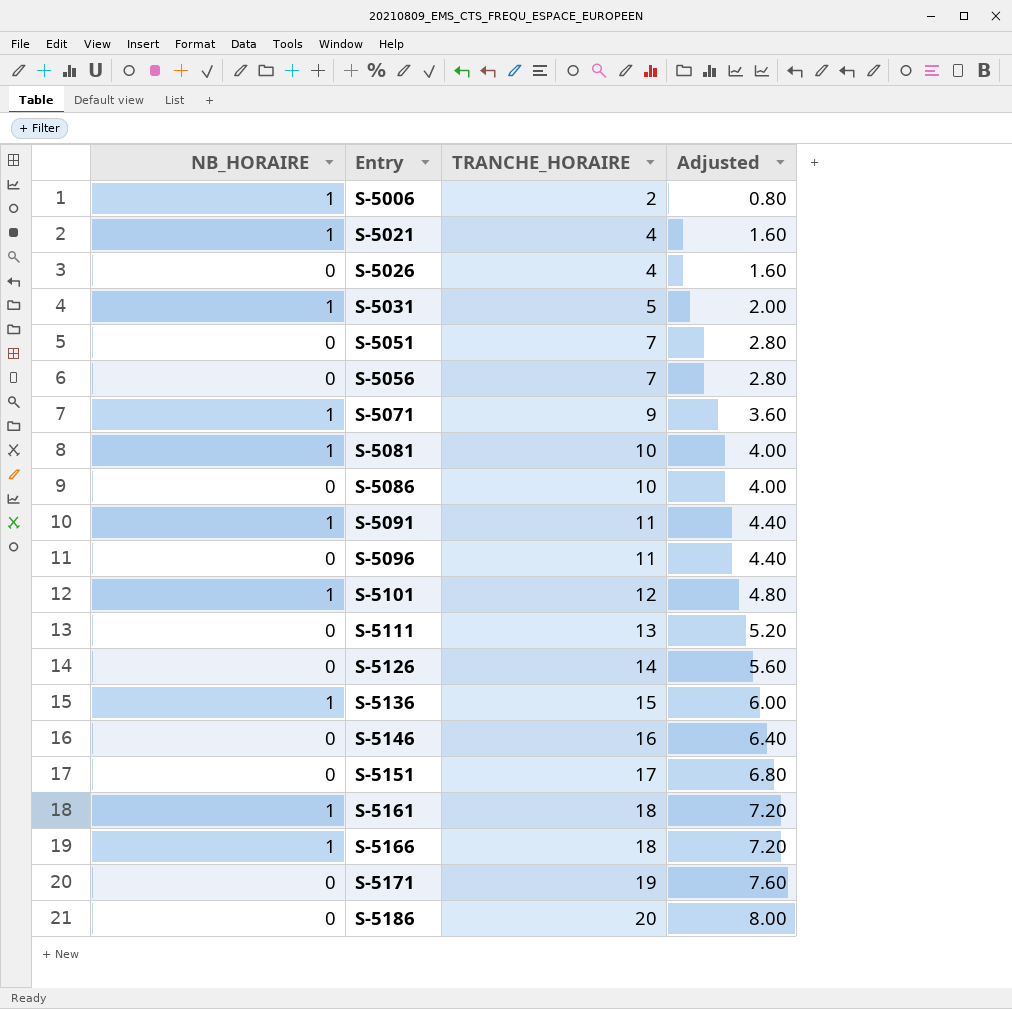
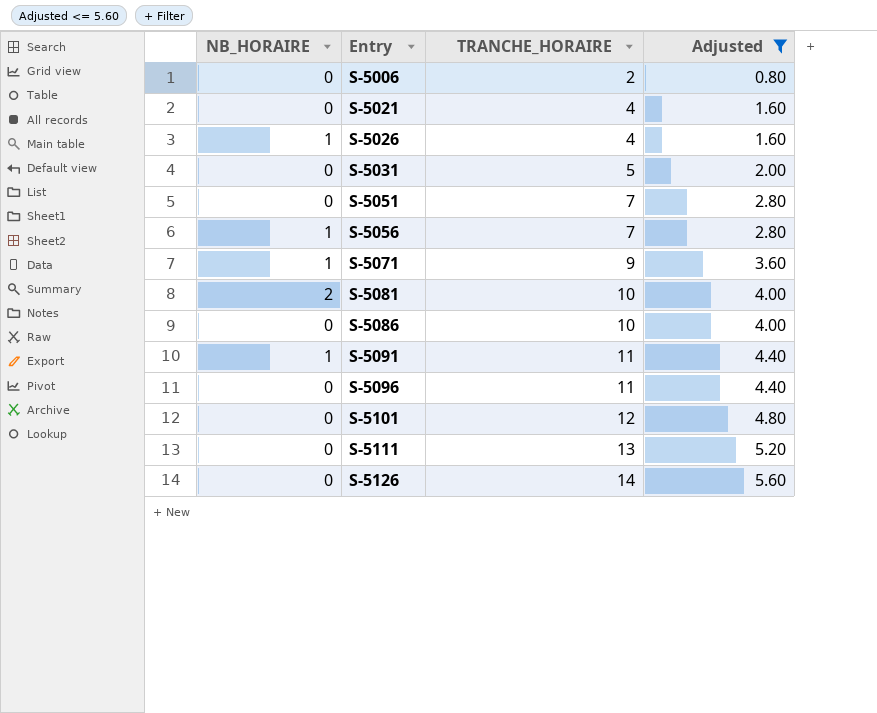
filter: none -> Adjusted <= 5.60
S-5006 | NB_HORAIRE: 1 -> 0
S-5021 | NB_HORAIRE: 1 -> 0
S-5026 | NB_HORAIRE: 0 -> 1
S-5031 | NB_HORAIRE: 1 -> 0
S-5056 | NB_HORAIRE: 0 -> 1
S-5081 | NB_HORAIRE: 1 -> 2
S-5101 | NB_HORAIRE: 1 -> 0

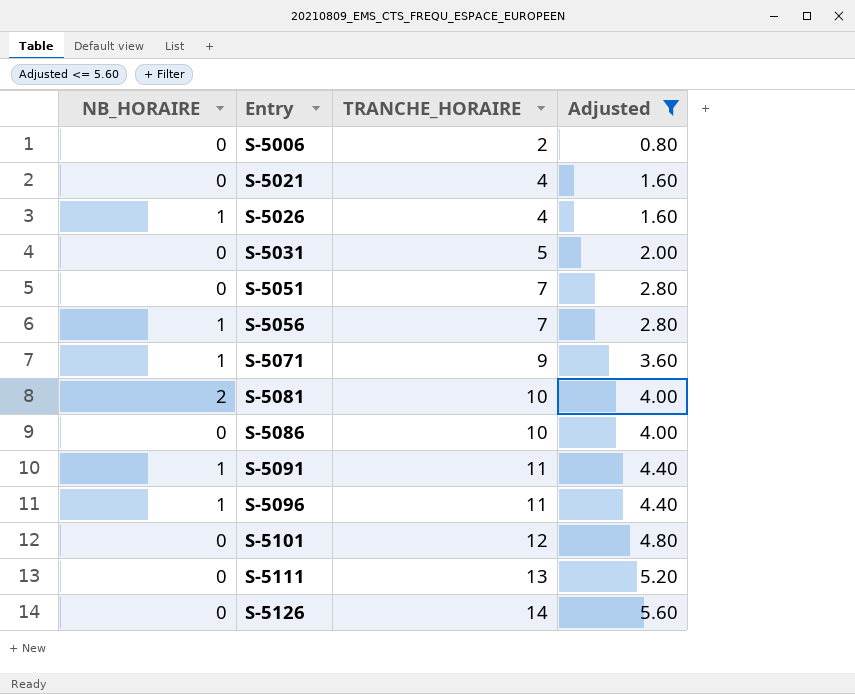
S-5096 | NB_HORAIRE: 0 -> 1

